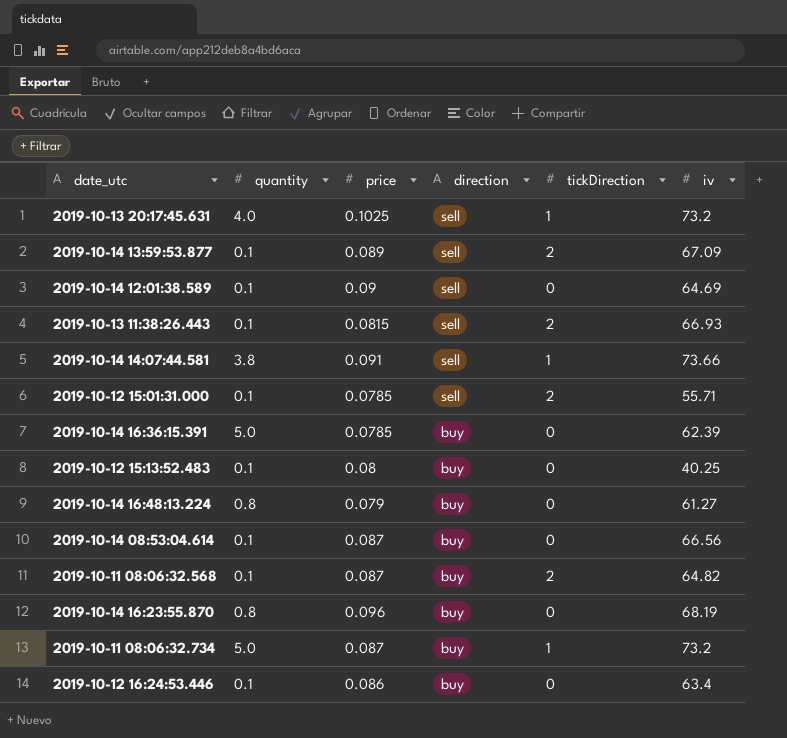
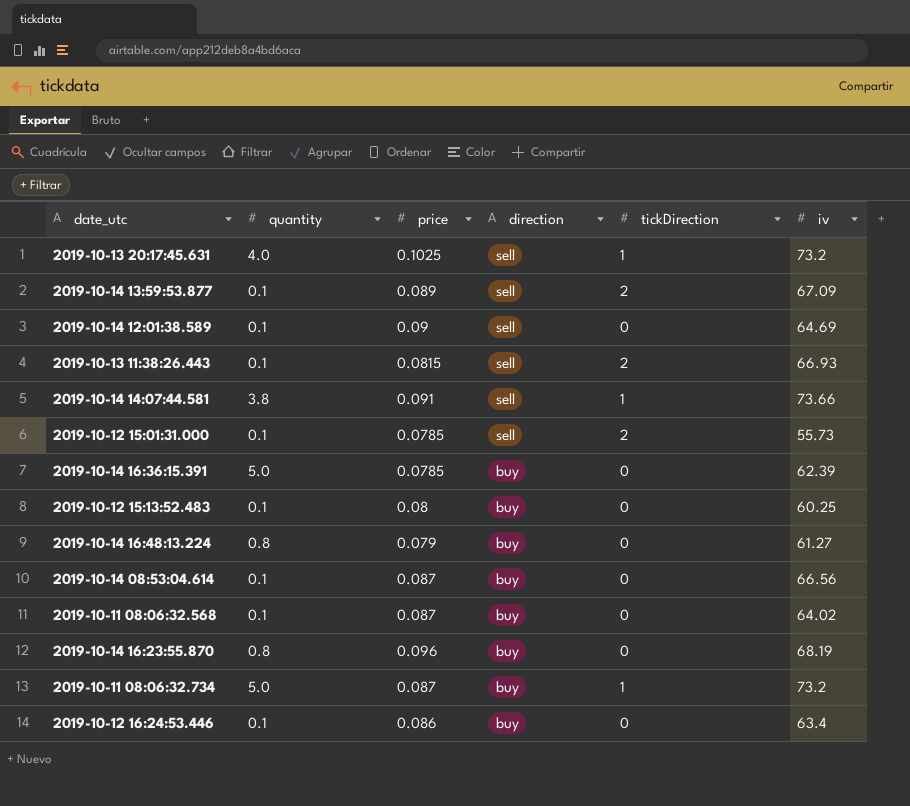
2019-10-12 15:01:31.000 | iv: 55.71 -> 55.73
2019-10-12 15:13:52.483 | iv: 40.25 -> 60.25
2019-10-11 08:06:32.568 | tickDirection: 2 -> 0
2019-10-11 08:06:32.568 | iv: 64.82 -> 64.02

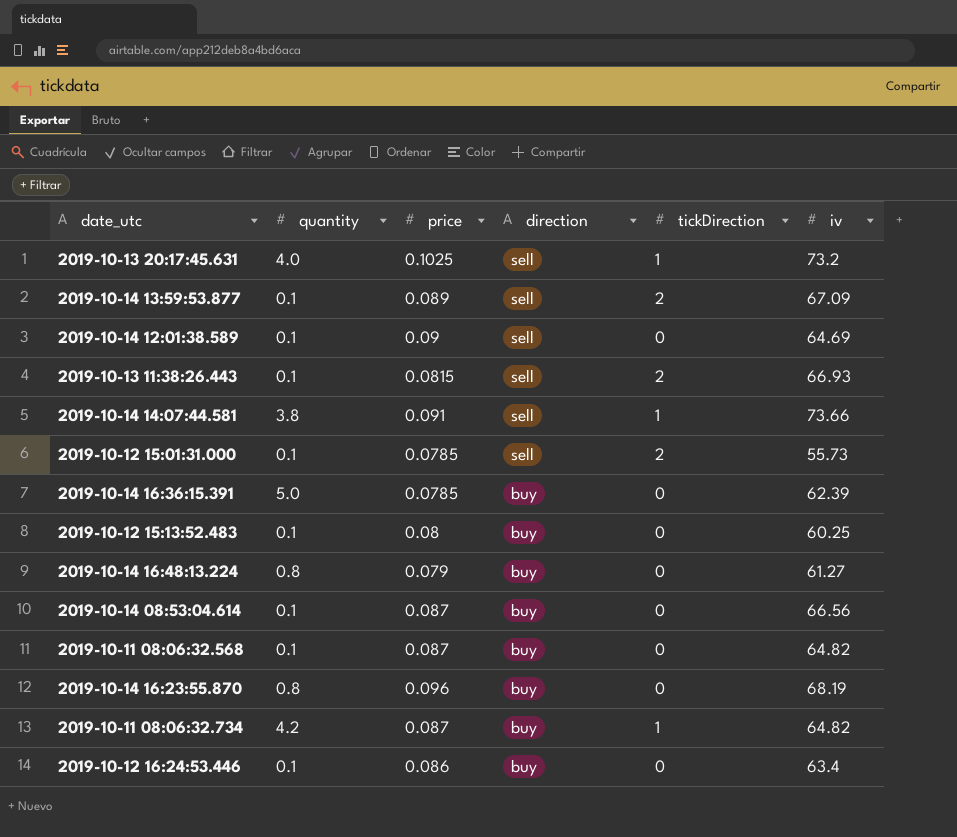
2019-10-11 08:06:32.568 | iv: 64.02 -> 64.82
2019-10-11 08:06:32.734 | quantity: 5.0 -> 4.2
2019-10-11 08:06:32.734 | iv: 73.2 -> 64.82

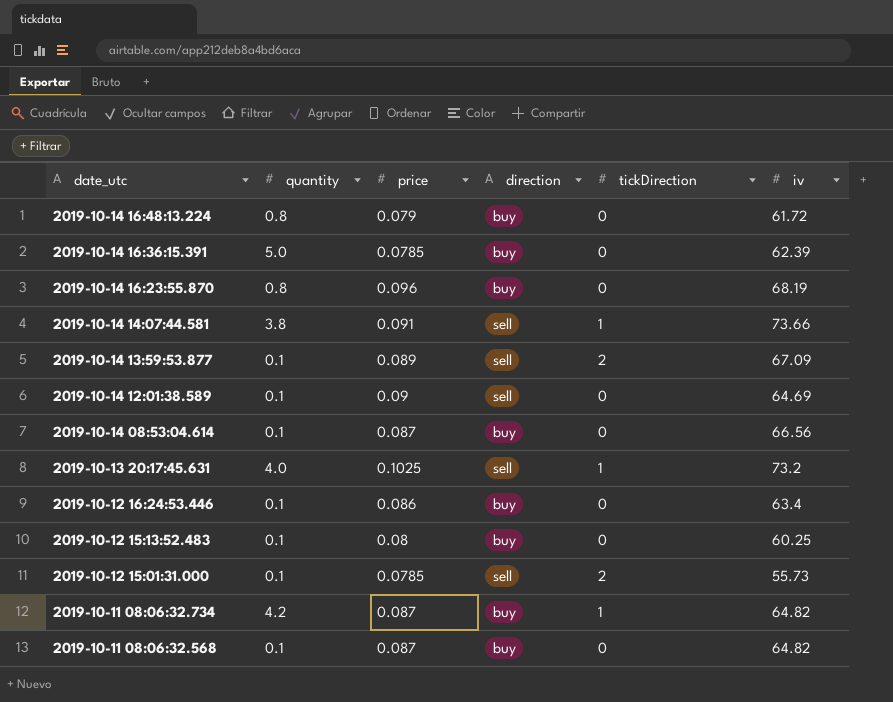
row order: direction descending -> date_utc descending
row 2019-10-13 11:38:26.443: 0.1 | 0.0815 | sell | 2 | 66.93 -> none
2019-10-14 16:48:13.224 | iv: 61.27 -> 61.72

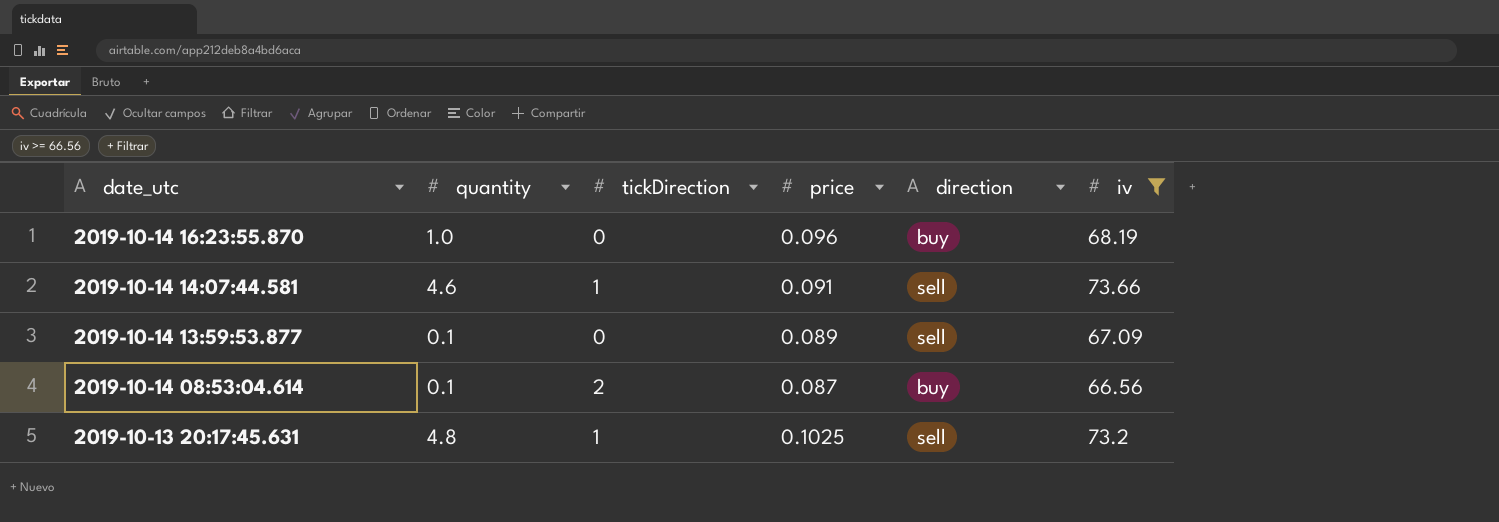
filter: none -> iv >= 66.56
column tickDirection | position: 5 -> 3
2019-10-14 16:23:55.870 | quantity: 0.8 -> 1.0
2019-10-14 14:07:44.581 | quantity: 3.8 -> 4.6
2019-10-14 13:59:53.877 | tickDirection: 2 -> 0
2019-10-14 08:53:04.614 | tickDirection: 0 -> 2
2019-10-13 20:17:45.631 | quantity: 4.0 -> 4.8

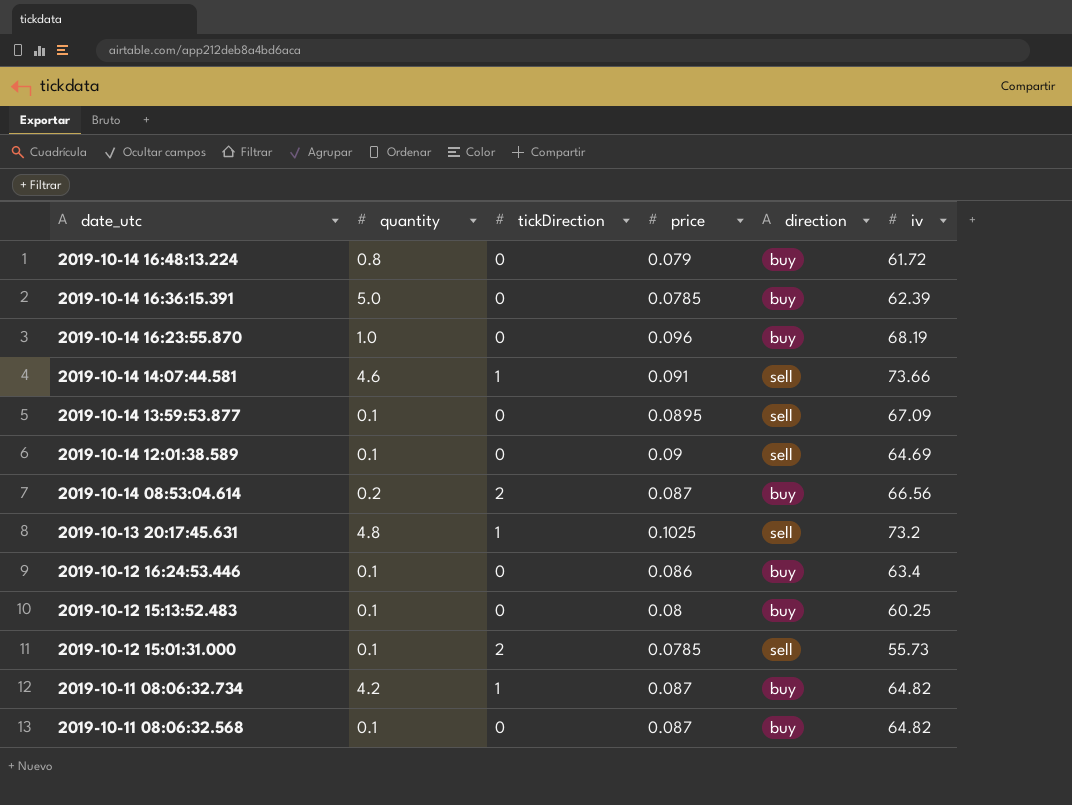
filter: iv >= 66.56 -> none
2019-10-14 13:59:53.877 | price: 0.089 -> 0.0895
2019-10-14 08:53:04.614 | quantity: 0.1 -> 0.2

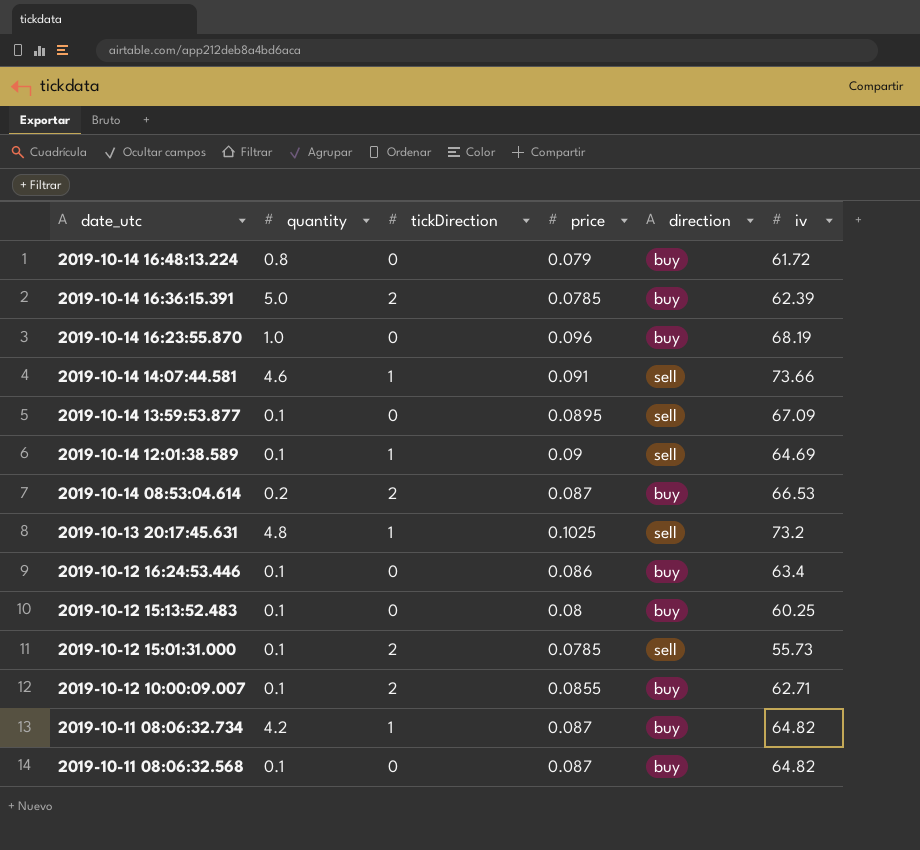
2019-10-14 16:36:15.391 | tickDirection: 0 -> 2
2019-10-14 12:01:38.589 | tickDirection: 0 -> 1
2019-10-14 08:53:04.614 | iv: 66.56 -> 66.53
row 2019-10-12 10:00:09.007: none -> 0.1 | 2 | 0.0855 | buy | 62.71

